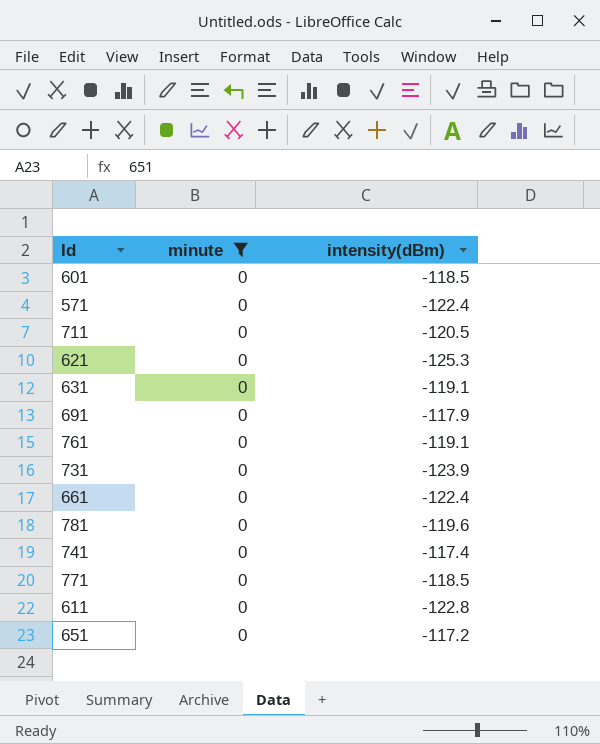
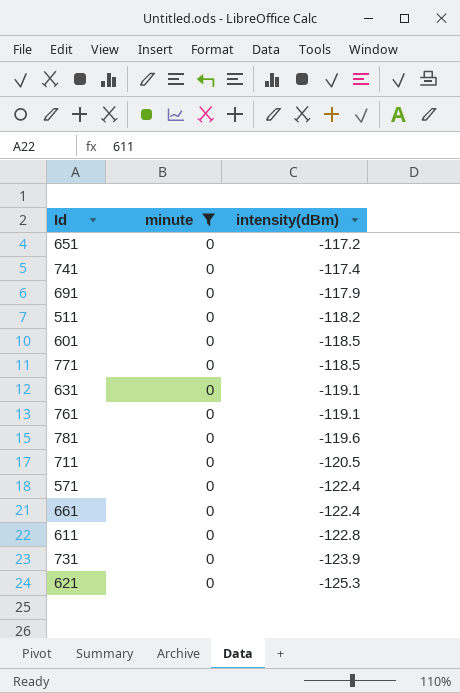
row order: none -> intensity(dBm) descending
row 511: none -> 0 | -118.2

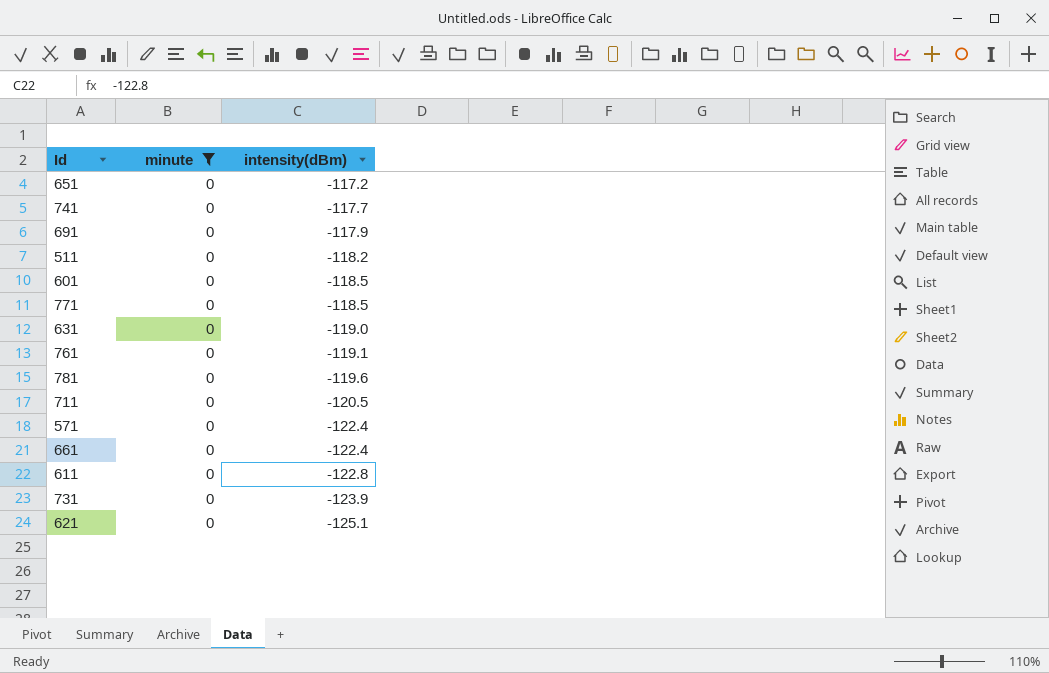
741 | intensity(dBm): -117.4 -> -117.7
631 | intensity(dBm): -119.1 -> -119.0
621 | intensity(dBm): -125.3 -> -125.1

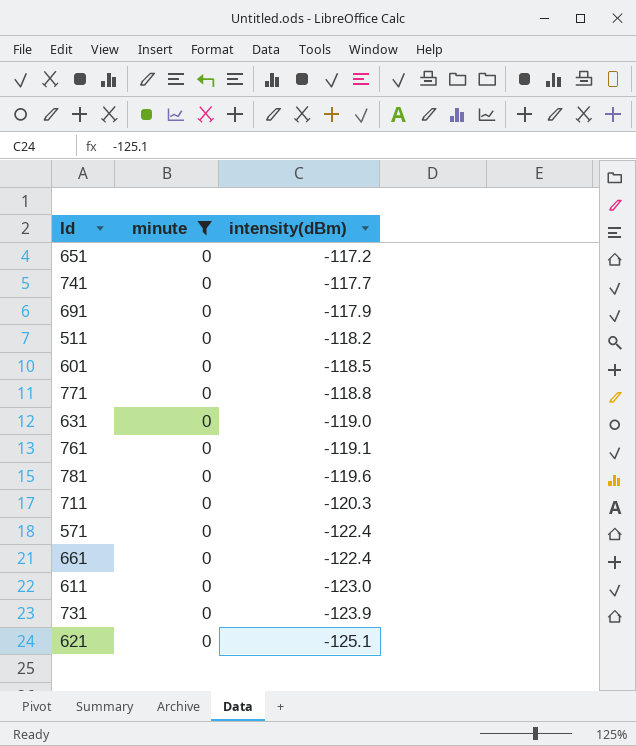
771 | intensity(dBm): -118.5 -> -118.8
711 | intensity(dBm): -120.5 -> -120.3
611 | intensity(dBm): -122.8 -> -123.0

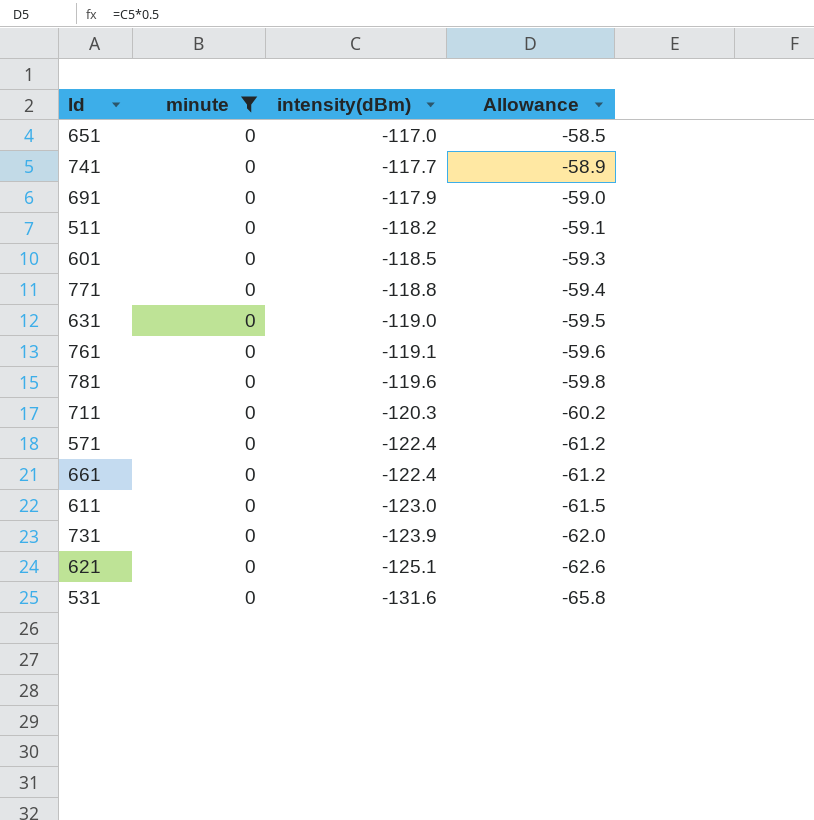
column Allowance | formula: none -> [intensity(dBm)] * 0.5
651 | intensity(dBm): -117.2 -> -117.0
row 531: none -> 0 | -131.6 | -65.8

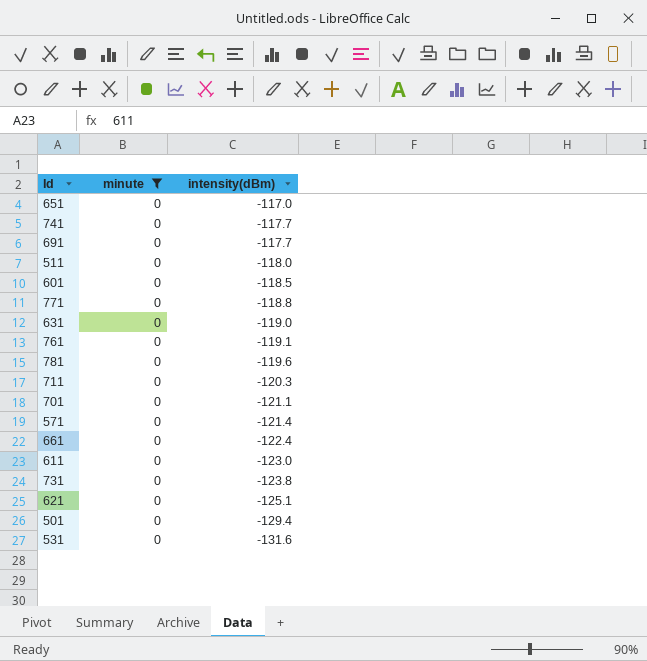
column Allowance | formula: [intensity(dBm)] * 0.5 -> none
691 | intensity(dBm): -117.9 -> -117.7
511 | intensity(dBm): -118.2 -> -118.0
row 701: none -> 0 | -121.1
571 | intensity(dBm): -122.4 -> -121.4
731 | intensity(dBm): -123.9 -> -123.8
row 501: none -> 0 | -129.4

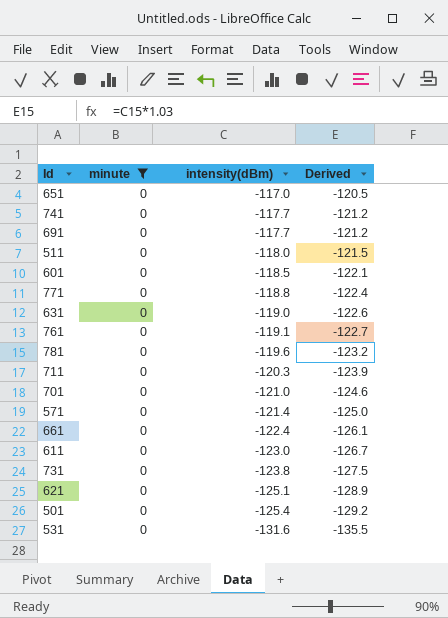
column Derived | formula: none -> [intensity(dBm)] * 1.03
701 | intensity(dBm): -121.1 -> -121.0
501 | intensity(dBm): -129.4 -> -125.4

